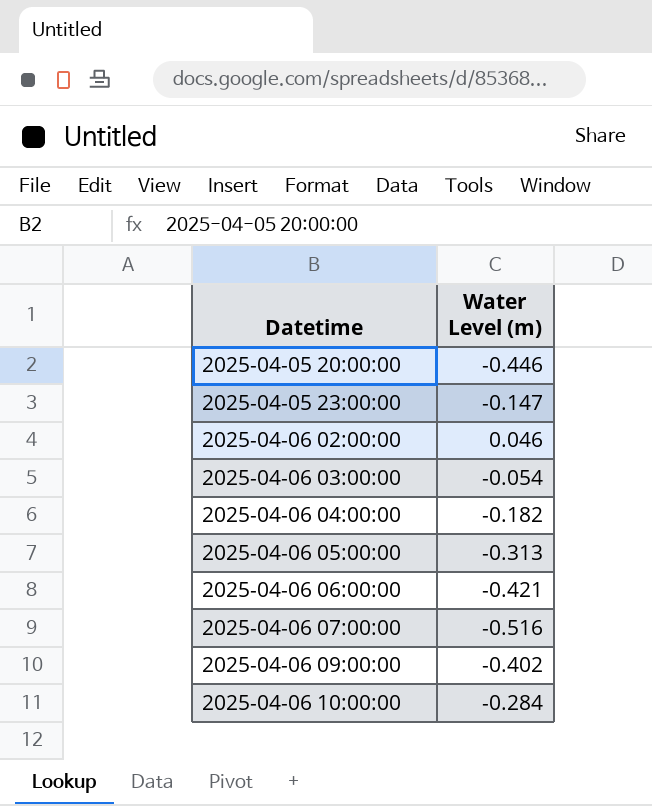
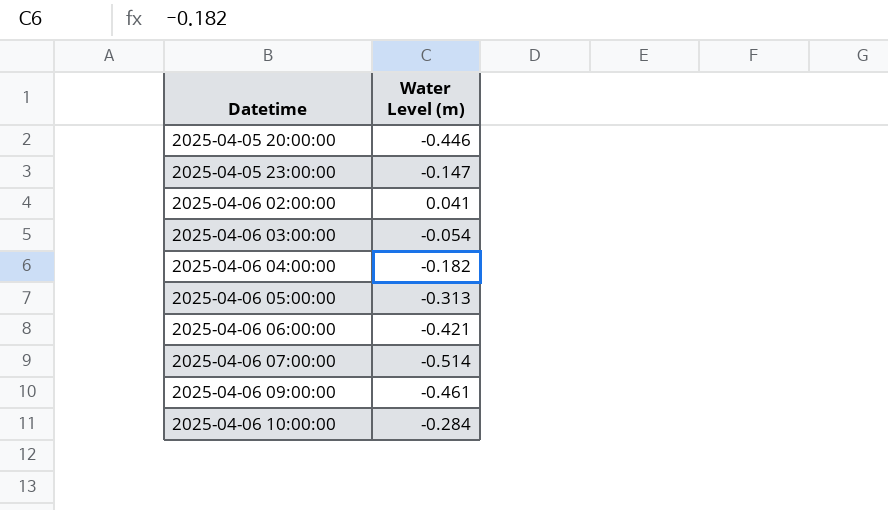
2025-04-06 02:00:00 | Water Level (m): 0.046 -> 0.041
2025-04-06 07:00:00 | Water Level (m): -0.516 -> -0.514
2025-04-06 09:00:00 | Water Level (m): -0.402 -> -0.461

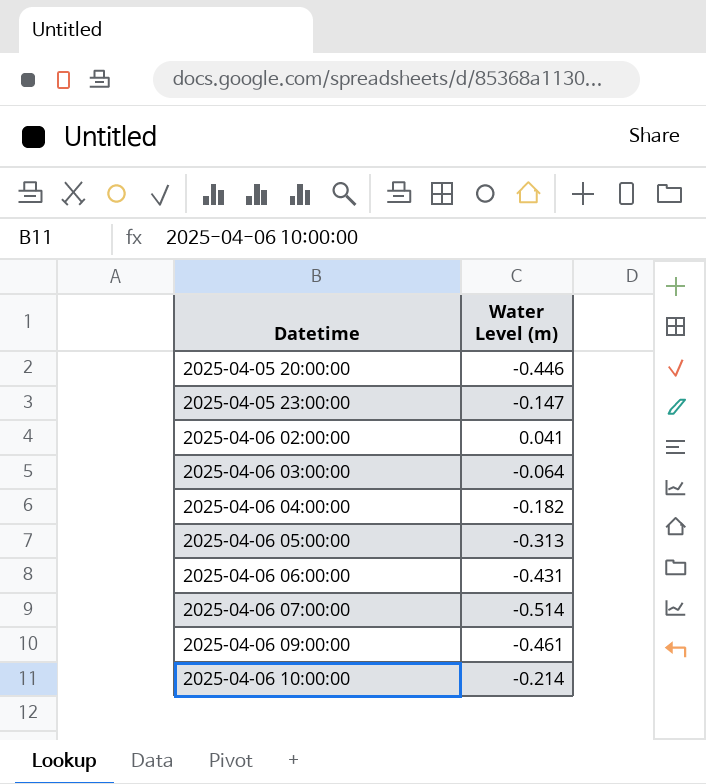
2025-04-06 03:00:00 | Water Level (m): -0.054 -> -0.064
2025-04-06 06:00:00 | Water Level (m): -0.421 -> -0.431
2025-04-06 10:00:00 | Water Level (m): -0.284 -> -0.214

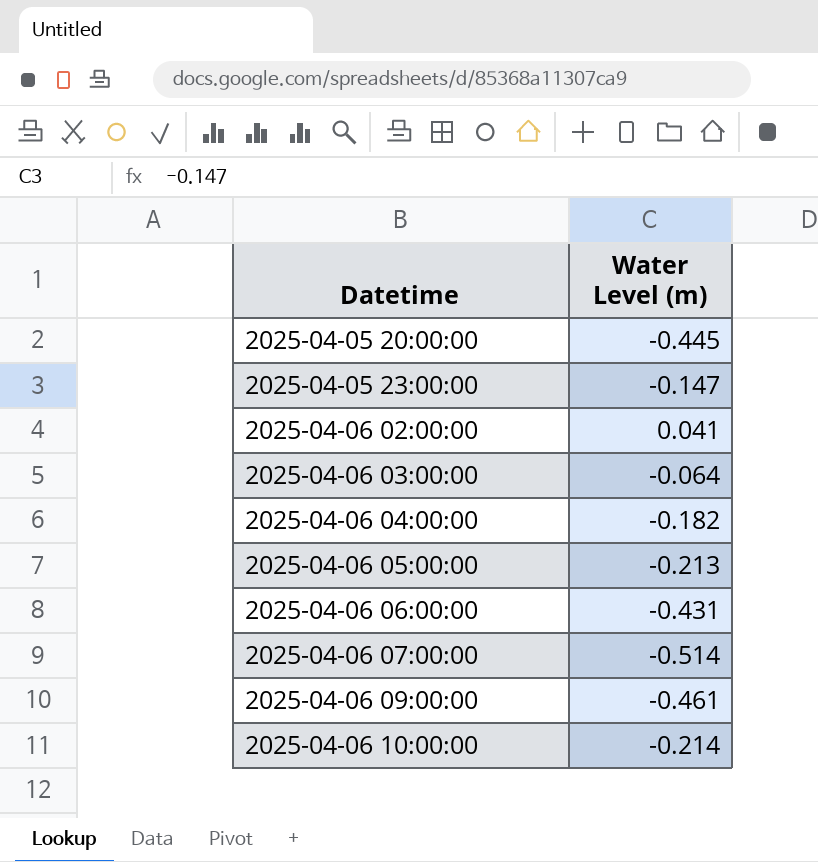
2025-04-05 20:00:00 | Water Level (m): -0.446 -> -0.445
2025-04-06 05:00:00 | Water Level (m): -0.313 -> -0.213

